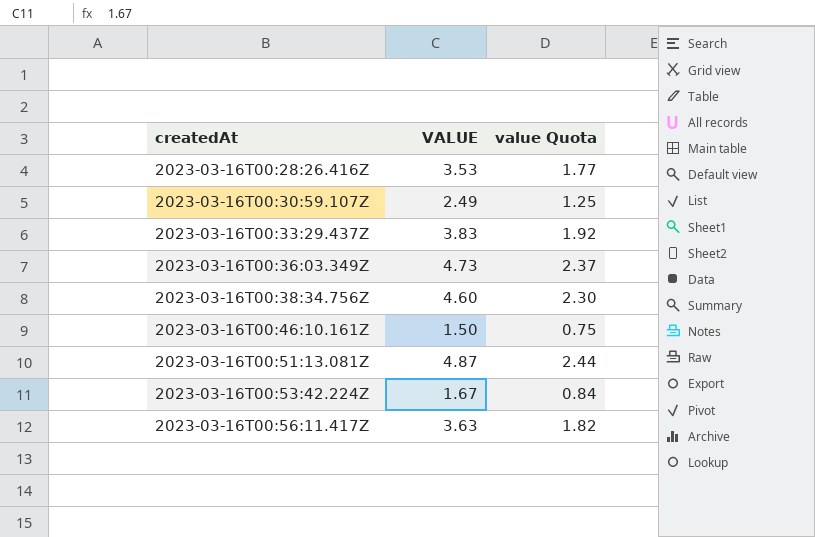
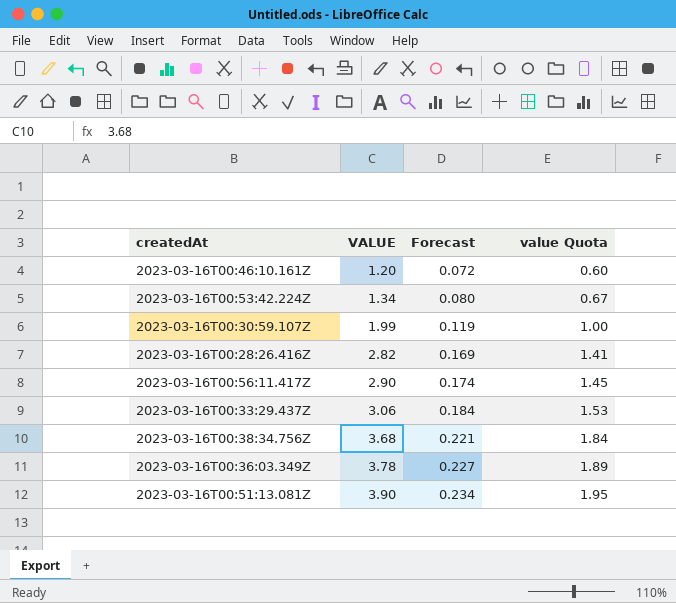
row order: createdAt ascending -> VALUE ascending
column Forecast | formula: none -> [VALUE] * 0.06
2023-03-16T00:46:10.161Z | VALUE: 1.50 -> 1.20
2023-03-16T00:46:10.161Z | value Quota: 0.75 -> 0.60
2023-03-16T00:53:42.224Z | VALUE: 1.67 -> 1.34
2023-03-16T00:53:42.224Z | value Quota: 0.84 -> 0.67
2023-03-16T00:30:59.107Z | VALUE: 2.49 -> 1.99
2023-03-16T00:30:59.107Z | value Quota: 1.25 -> 1.00
2023-03-16T00:28:26.416Z | VALUE: 3.53 -> 2.82
2023-03-16T00:28:26.416Z | value Quota: 1.77 -> 1.41
2023-03-16T00:56:11.417Z | VALUE: 3.63 -> 2.90
2023-03-16T00:56:11.417Z | value Quota: 1.82 -> 1.45
2023-03-16T00:33:29.437Z | VALUE: 3.83 -> 3.06
2023-03-16T00:33:29.437Z | value Quota: 1.92 -> 1.53
2023-03-16T00:38:34.756Z | VALUE: 4.60 -> 3.68
2023-03-16T00:38:34.756Z | value Quota: 2.30 -> 1.84
2023-03-16T00:36:03.349Z | VALUE: 4.73 -> 3.78
2023-03-16T00:36:03.349Z | value Quota: 2.37 -> 1.89
2023-03-16T00:51:13.081Z | VALUE: 4.87 -> 3.90
2023-03-16T00:51:13.081Z | value Quota: 2.44 -> 1.95

